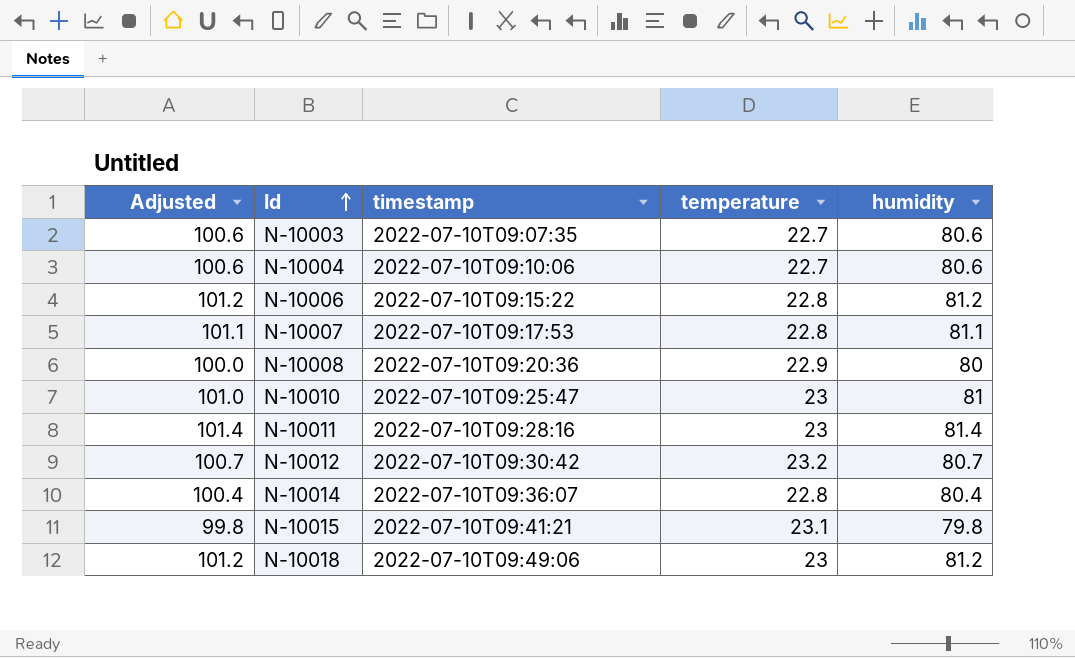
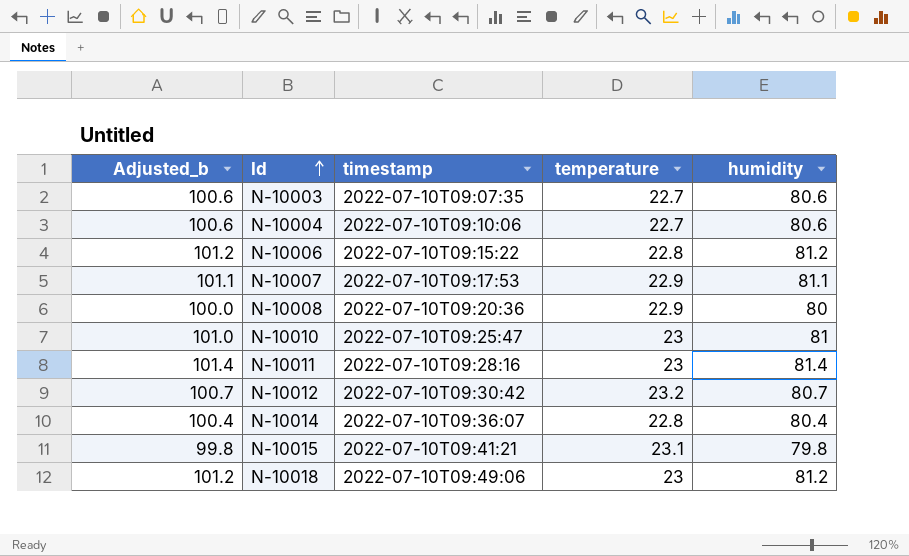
column name: Adjusted -> Adjusted_b
N-10007 | temperature: 22.8 -> 22.9

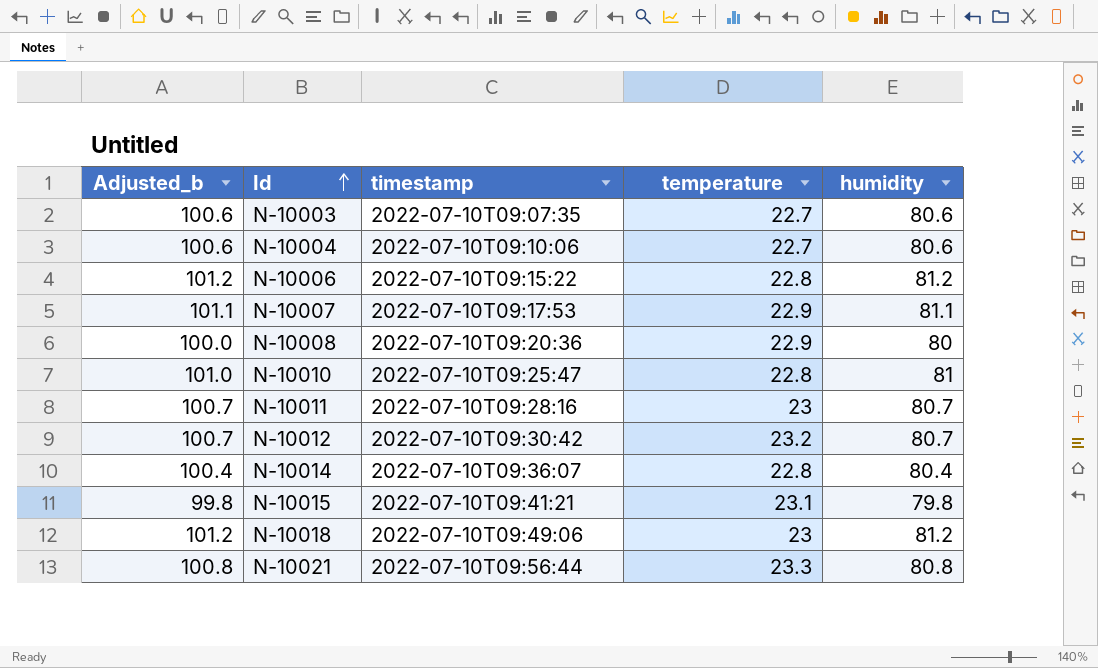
N-10010 | temperature: 23 -> 22.8
N-10011 | Adjusted_b: 101.4 -> 100.7
N-10011 | humidity: 81.4 -> 80.7
row N-10021: none -> 100.8 | 2022-07-10T09:56:44 | 23.3 | 80.8

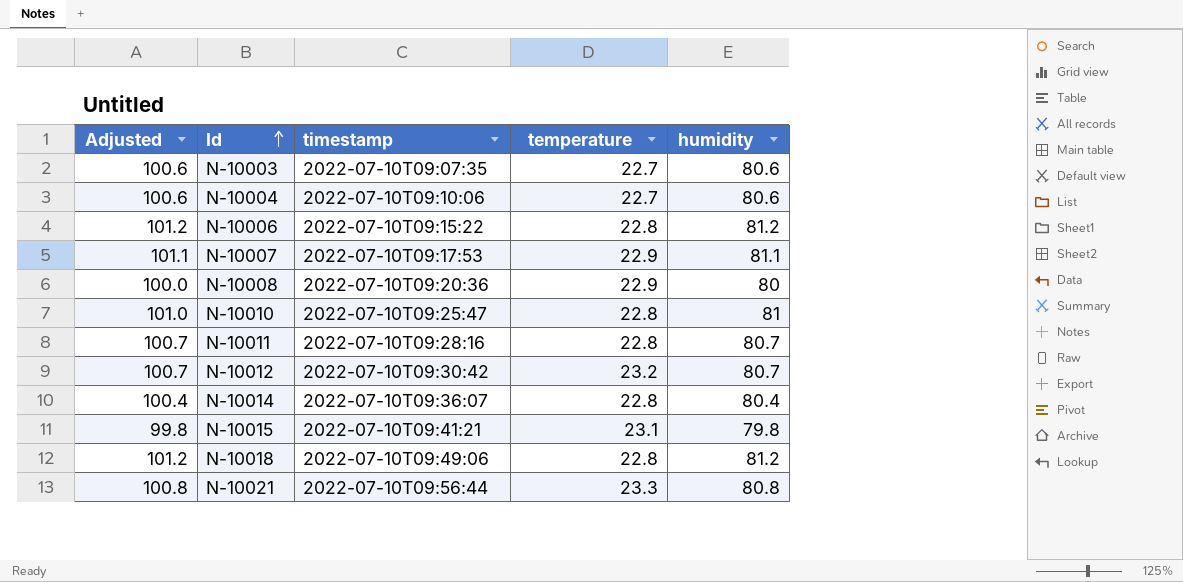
column name: Adjusted_b -> Adjusted
N-10011 | temperature: 23 -> 22.8
N-10018 | temperature: 23 -> 22.8

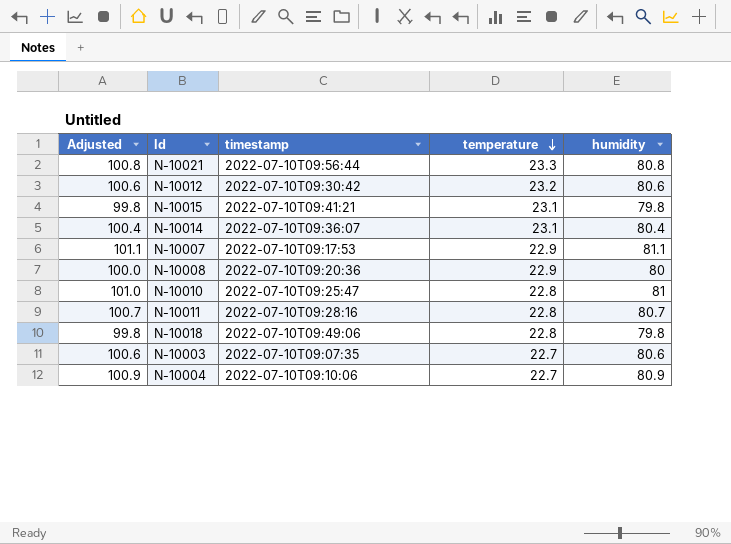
row order: Id ascending -> temperature descending
row N-10006: 101.2 | 2022-07-10T09:15:22 | 22.8 | 81.2 -> none
N-10012 | Adjusted: 100.7 -> 100.6
N-10012 | humidity: 80.7 -> 80.6
N-10014 | temperature: 22.8 -> 23.1
N-10018 | Adjusted: 101.2 -> 99.8
N-10018 | humidity: 81.2 -> 79.8
N-10004 | Adjusted: 100.6 -> 100.9
N-10004 | humidity: 80.6 -> 80.9

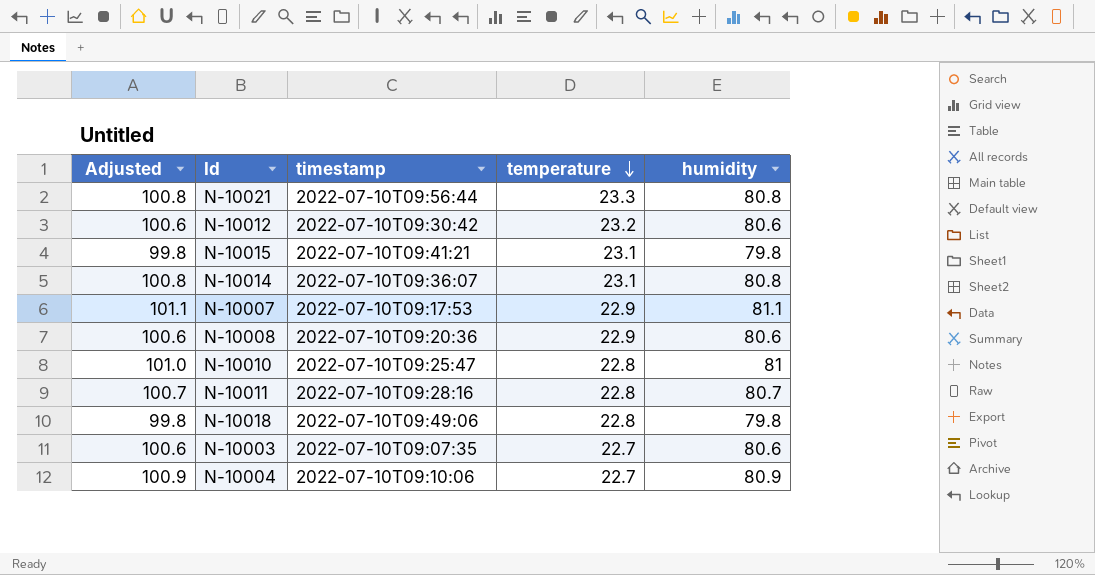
N-10014 | Adjusted: 100.4 -> 100.8
N-10014 | humidity: 80.4 -> 80.8
N-10008 | Adjusted: 100.0 -> 100.6
N-10008 | humidity: 80 -> 80.6

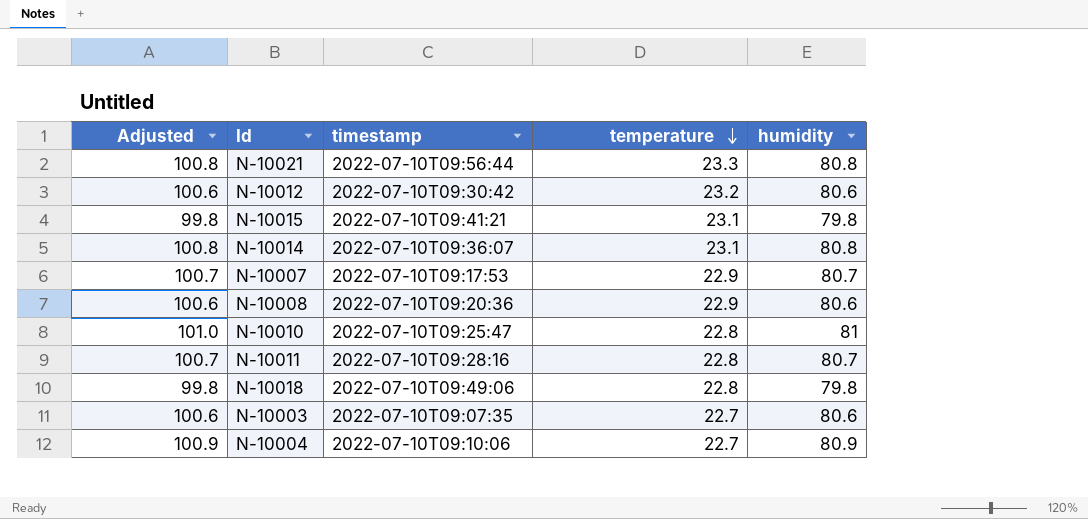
N-10007 | Adjusted: 101.1 -> 100.7
N-10007 | humidity: 81.1 -> 80.7

